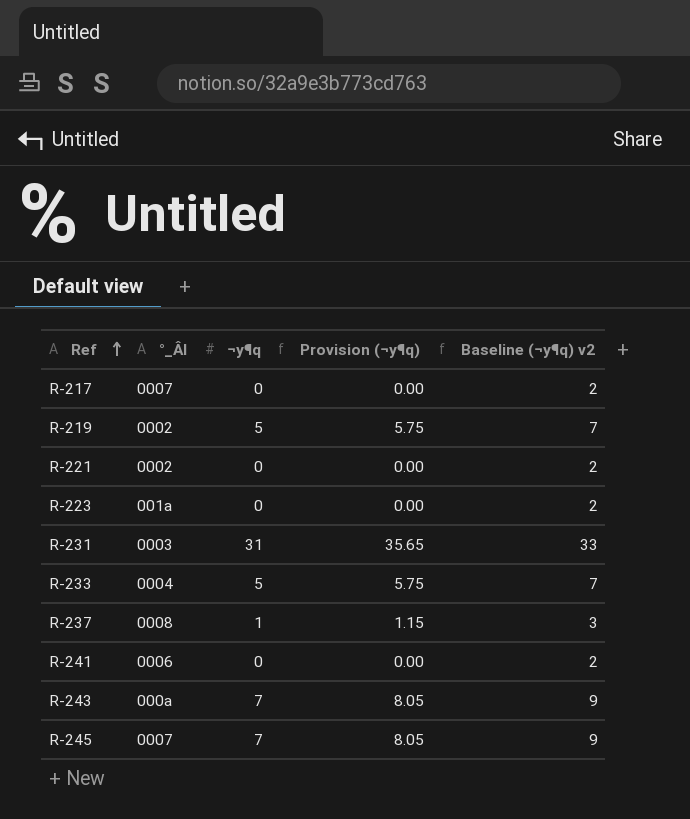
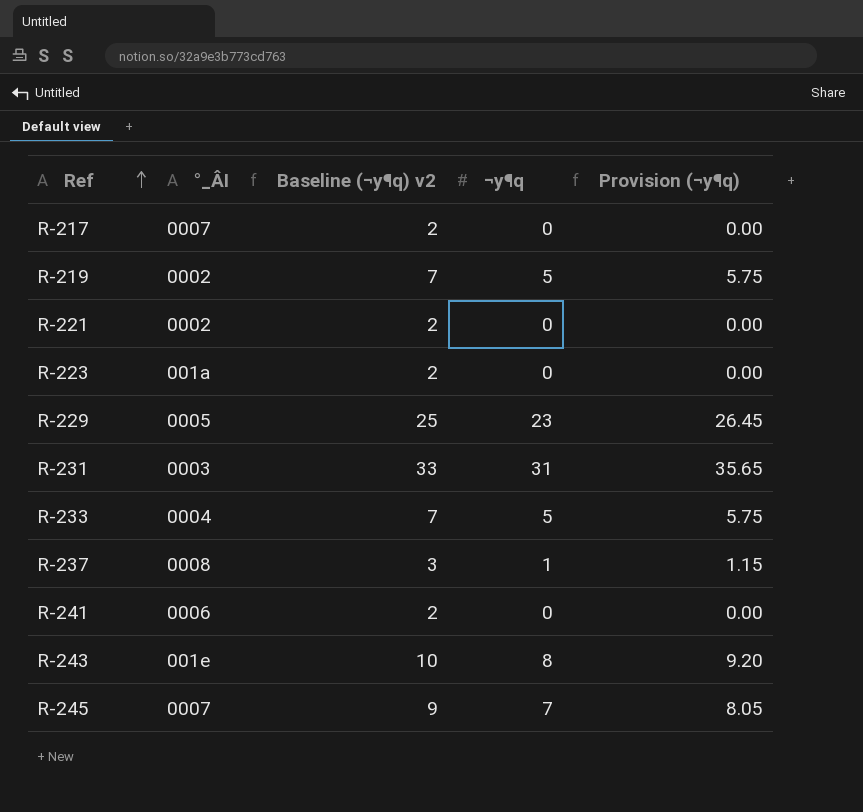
column Baseline (¬y¶q) v2 | position: 5 -> 3
row R-229: none -> 0005 | 25 | 23 | 26.45
R-243 | °_ÂI: 000a -> 001e
R-243 | Baseline (¬y¶q) v2: 9 -> 10
R-243 | ¬y¶q: 7 -> 8
R-243 | Provision (¬y¶q): 8.05 -> 9.20

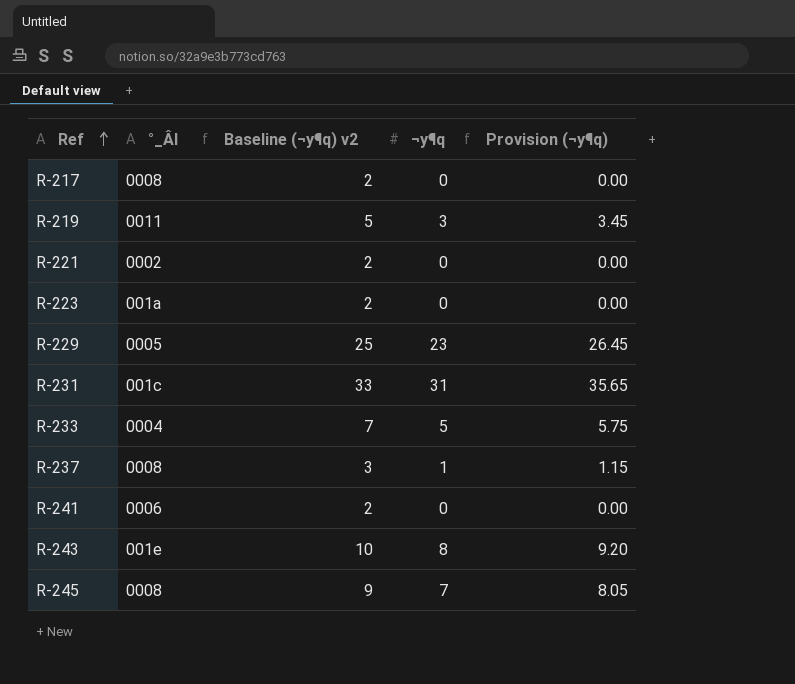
R-217 | °_ÂI: 0007 -> 0008
R-219 | °_ÂI: 0002 -> 0011
R-219 | Baseline (¬y¶q) v2: 7 -> 5
R-219 | ¬y¶q: 5 -> 3
R-219 | Provision (¬y¶q): 5.75 -> 3.45
R-231 | °_ÂI: 0003 -> 001c
R-245 | °_ÂI: 0007 -> 0008

